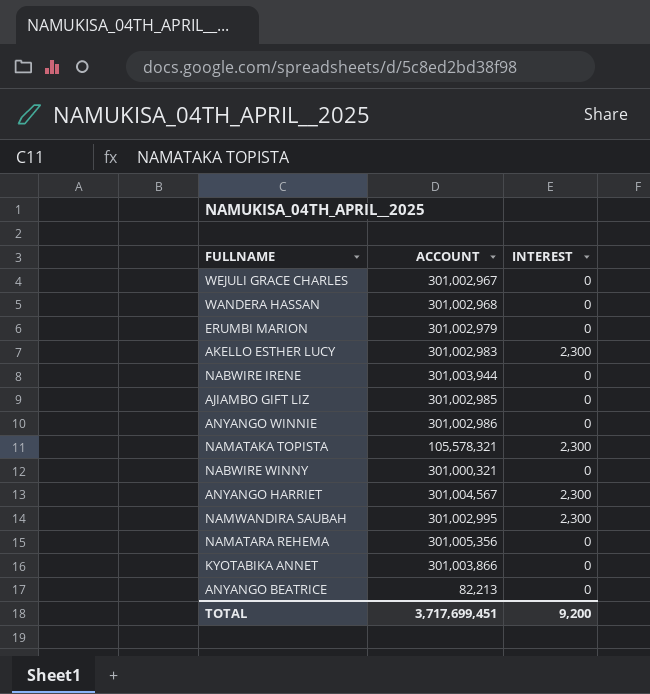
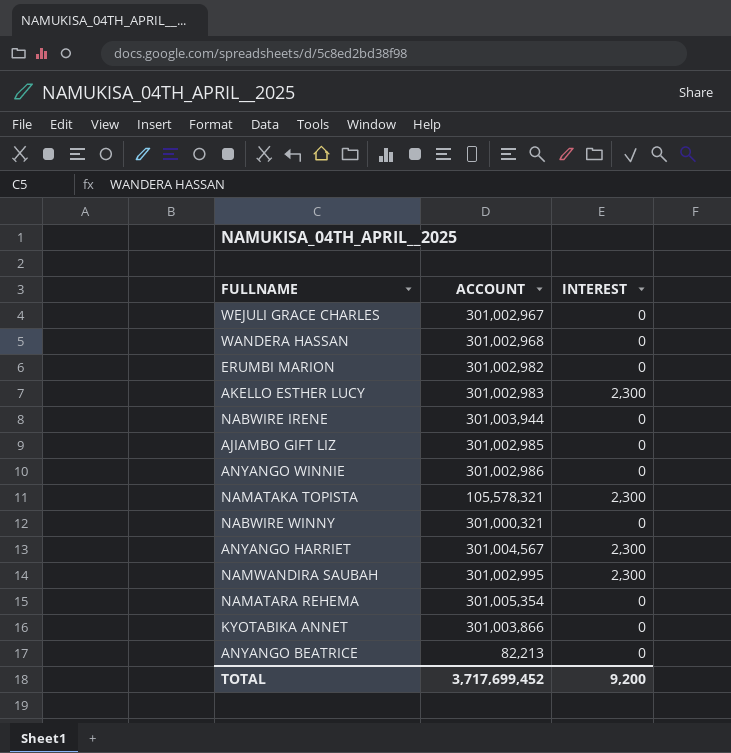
ERUMBI MARION | ACCOUNT: 301,002,979 -> 301,002,982
NAMATARA REHEMA | ACCOUNT: 301,005,356 -> 301,005,354
TOTAL | ACCOUNT: 3,717,699,451 -> 3,717,699,452

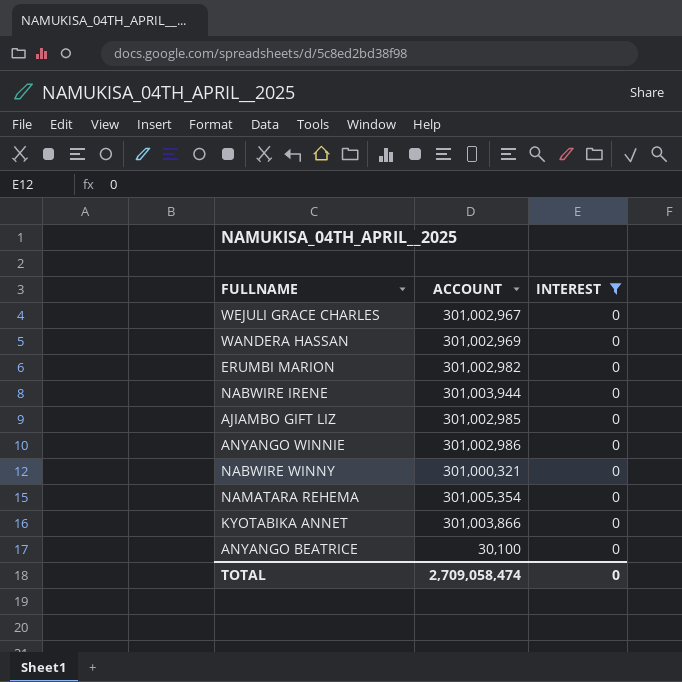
filter: none -> INTEREST = 0
WANDERA HASSAN | ACCOUNT: 301,002,968 -> 301,002,969
ANYANGO BEATRICE | ACCOUNT: 82,213 -> 30,100
TOTAL | ACCOUNT: 3,717,699,452 -> 2,709,058,474
TOTAL | INTEREST: 9,200 -> 0

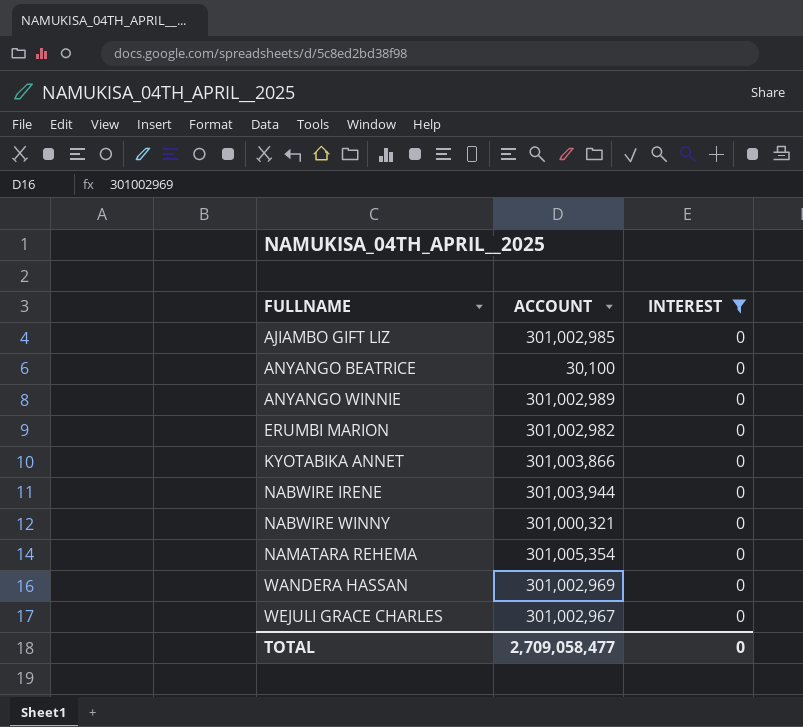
row order: none -> FULLNAME ascending
ANYANGO WINNIE | ACCOUNT: 301,002,986 -> 301,002,989
TOTAL | ACCOUNT: 2,709,058,474 -> 2,709,058,477

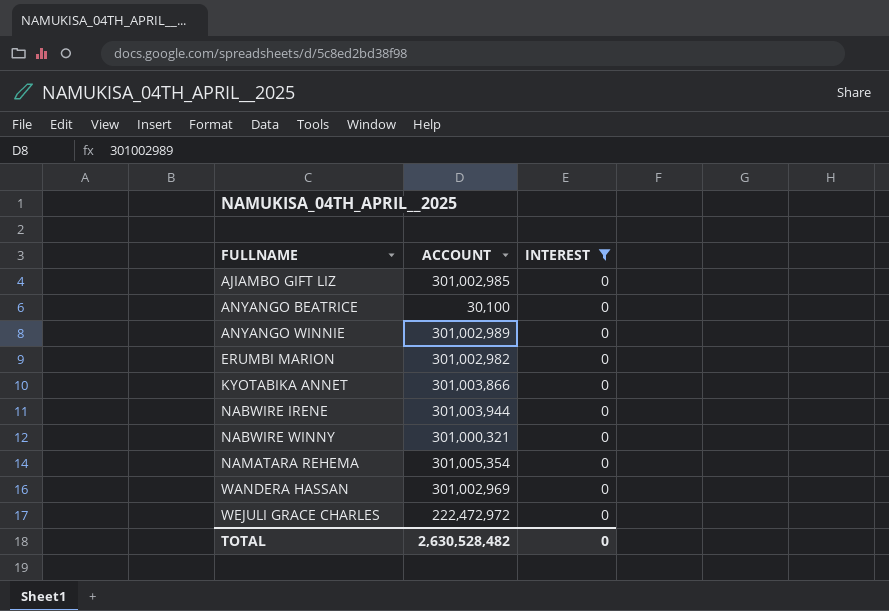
WEJULI GRACE CHARLES | ACCOUNT: 301,002,967 -> 222,472,972
TOTAL | ACCOUNT: 2,709,058,477 -> 2,630,528,482

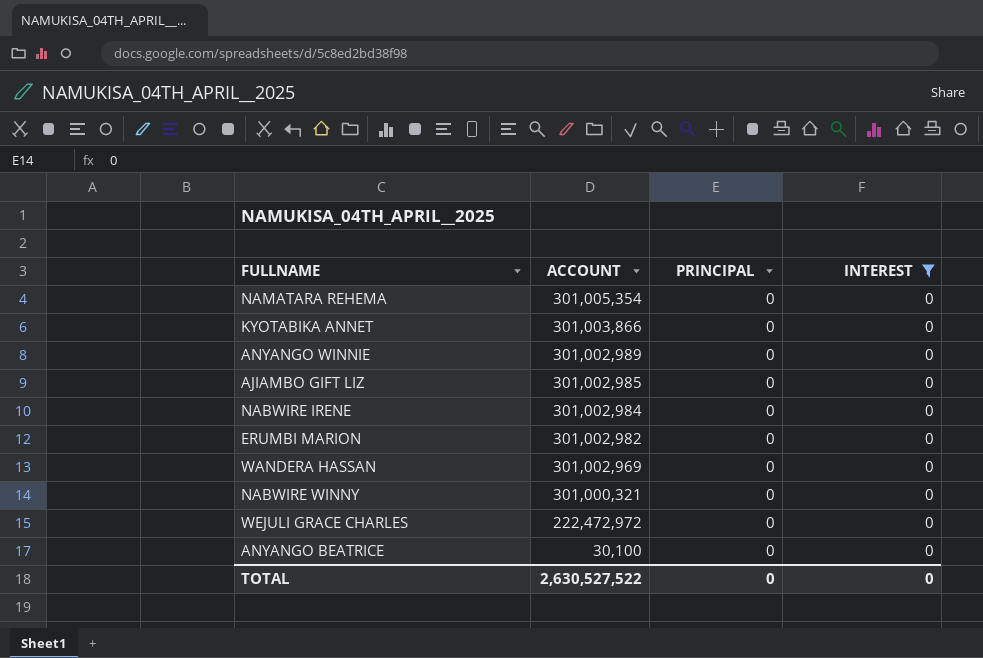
row order: FULLNAME ascending -> ACCOUNT descending
column PRINCIPAL | position: none -> 3
NABWIRE IRENE | ACCOUNT: 301,003,944 -> 301,002,984
TOTAL | ACCOUNT: 2,630,528,482 -> 2,630,527,522

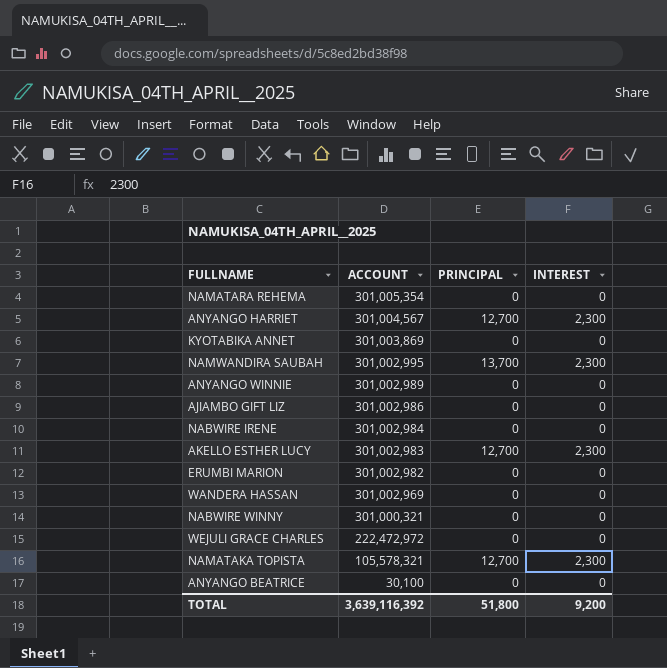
filter: INTEREST = 0 -> none
KYOTABIKA ANNET | ACCOUNT: 301,003,866 -> 301,003,869
AJIAMBO GIFT LIZ | ACCOUNT: 301,002,985 -> 301,002,986
TOTAL | ACCOUNT: 2,630,527,522 -> 3,639,116,392
TOTAL | PRINCIPAL: 0 -> 51,800
TOTAL | INTEREST: 0 -> 9,200

